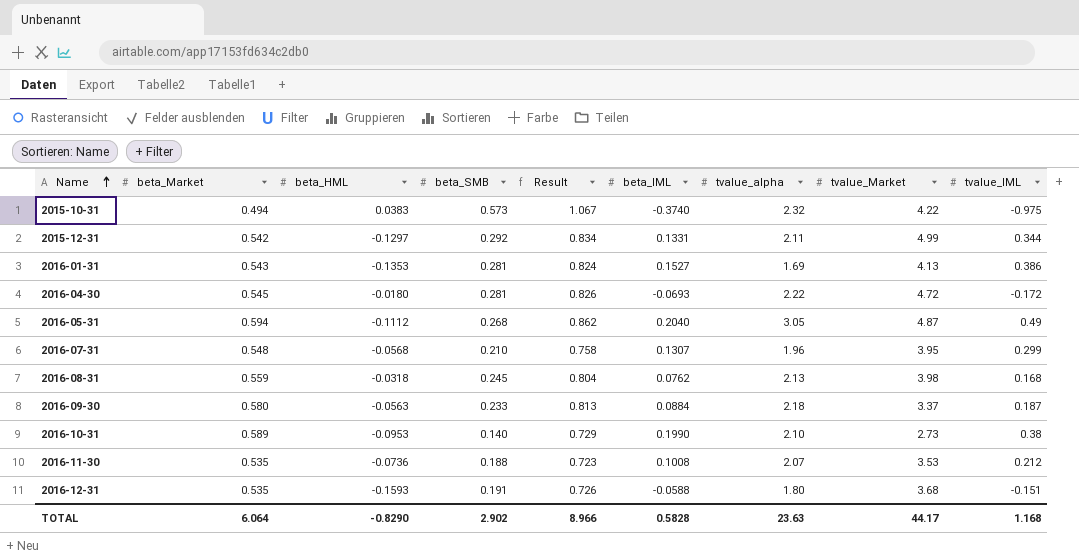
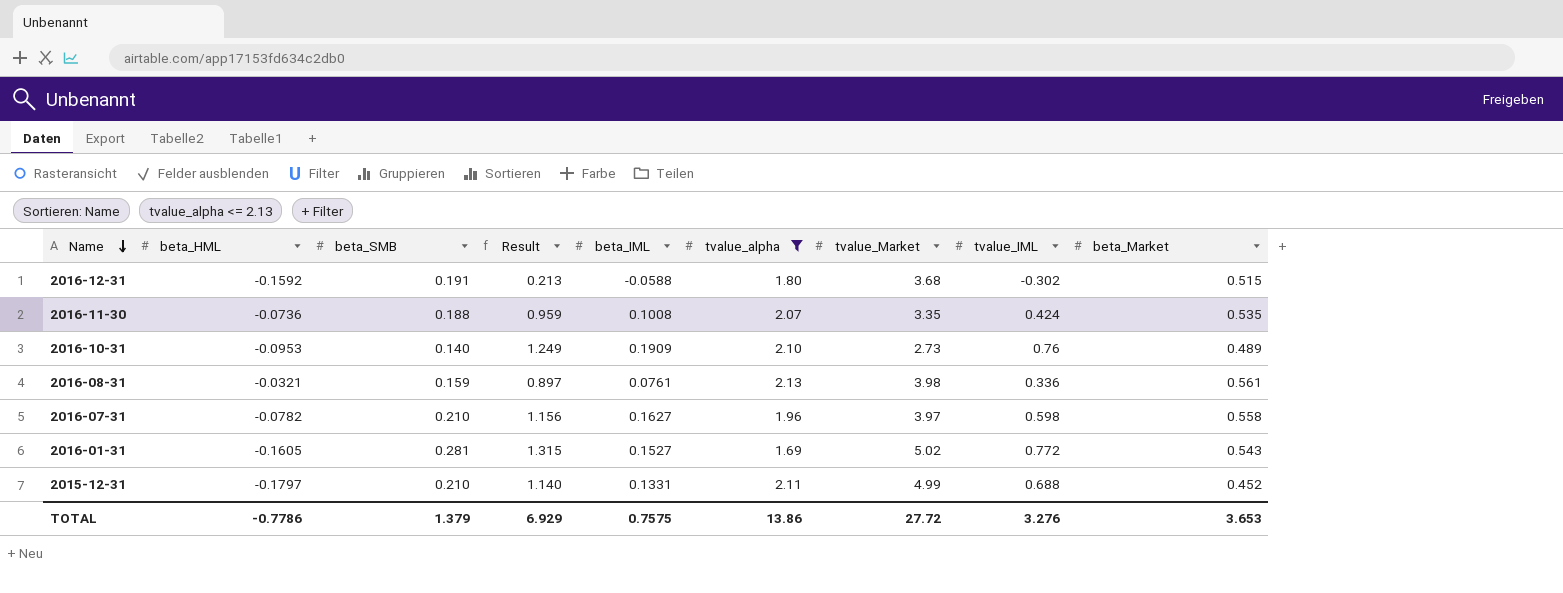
filter: none -> tvalue_alpha <= 2.13
row order: Name ascending -> Name descending
column Result | formula: [beta_Market] + [beta_SMB] -> [tvalue_IML] + [beta_Market]
column beta_Market | position: 2 -> 9
2016-12-31 | beta_HML: -0.1593 -> -0.1592
2016-12-31 | tvalue_IML: -0.151 -> -0.302
2016-12-31 | beta_Market: 0.535 -> 0.515
2016-11-30 | tvalue_Market: 3.53 -> 3.35
2016-11-30 | tvalue_IML: 0.212 -> 0.424
2016-10-31 | beta_IML: 0.1990 -> 0.1909
2016-10-31 | tvalue_IML: 0.38 -> 0.76
2016-10-31 | beta_Market: 0.589 -> 0.489
2016-08-31 | beta_HML: -0.0318 -> -0.0321
2016-08-31 | beta_SMB: 0.245 -> 0.159
2016-08-31 | beta_IML: 0.0762 -> 0.0761
2016-08-31 | tvalue_IML: 0.168 -> 0.336
2016-08-31 | beta_Market: 0.559 -> 0.561
2016-07-31 | beta_HML: -0.0568 -> -0.0782
2016-07-31 | beta_IML: 0.1307 -> 0.1627
2016-07-31 | tvalue_Market: 3.95 -> 3.97
2016-07-31 | tvalue_IML: 0.299 -> 0.598
2016-07-31 | beta_Market: 0.548 -> 0.558
2016-01-31 | beta_HML: -0.1353 -> -0.1605
2016-01-31 | tvalue_Market: 4.13 -> 5.02
2016-01-31 | tvalue_IML: 0.386 -> 0.772
2015-12-31 | beta_HML: -0.1297 -> -0.1797
2015-12-31 | beta_SMB: 0.292 -> 0.210
2015-12-31 | tvalue_IML: 0.344 -> 0.688
2015-12-31 | beta_Market: 0.542 -> 0.452
TOTAL | beta_HML: -0.8290 -> -0.7786
TOTAL | beta_SMB: 2.902 -> 1.379
TOTAL | Result: 8.966 -> 6.929
TOTAL | beta_IML: 0.5828 -> 0.7575
TOTAL | tvalue_alpha: 23.63 -> 13.86
TOTAL | tvalue_Market: 44.17 -> 27.72
TOTAL | tvalue_IML: 1.168 -> 3.276
TOTAL | beta_Market: 6.064 -> 3.653

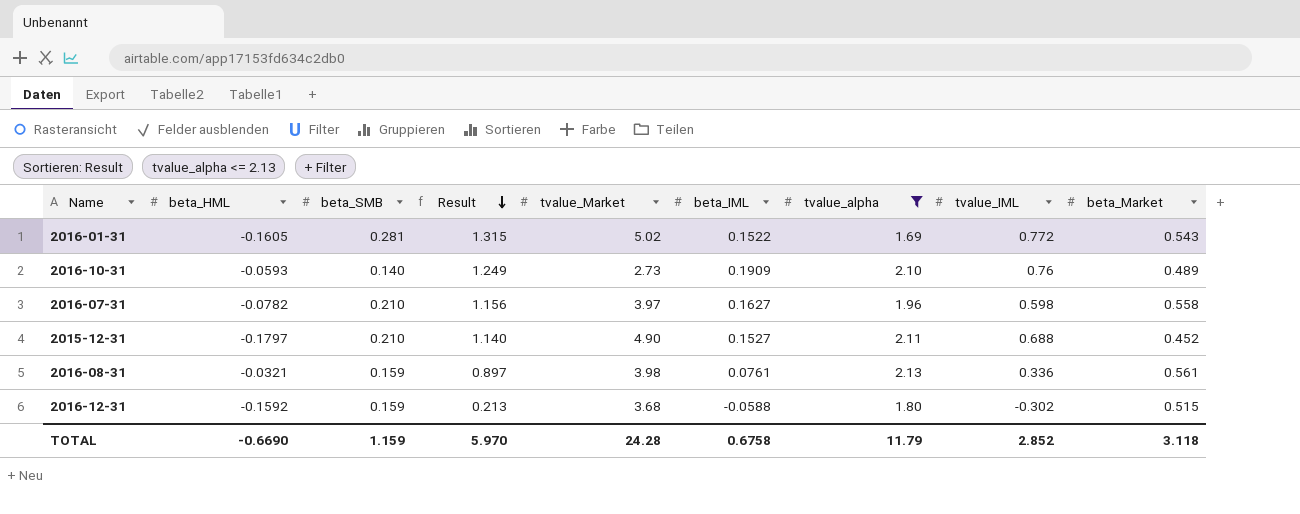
row order: Name descending -> Result descending
column tvalue_Market | position: 7 -> 5
row 2016-11-30: -0.0736 | 0.188 | 0.959 | 0.1008 | 2.07 | 3.35 | 0.424 | 0.535 -> none
2016-01-31 | beta_IML: 0.1527 -> 0.1522
2016-10-31 | beta_HML: -0.0953 -> -0.0593
2015-12-31 | tvalue_Market: 4.99 -> 4.90
2015-12-31 | beta_IML: 0.1331 -> 0.1527
2016-12-31 | beta_SMB: 0.191 -> 0.159
TOTAL | beta_HML: -0.7786 -> -0.6690
TOTAL | beta_SMB: 1.379 -> 1.159
TOTAL | Result: 6.929 -> 5.970
TOTAL | tvalue_Market: 27.72 -> 24.28
TOTAL | beta_IML: 0.7575 -> 0.6758
TOTAL | tvalue_alpha: 13.86 -> 11.79
TOTAL | tvalue_IML: 3.276 -> 2.852
TOTAL | beta_Market: 3.653 -> 3.118

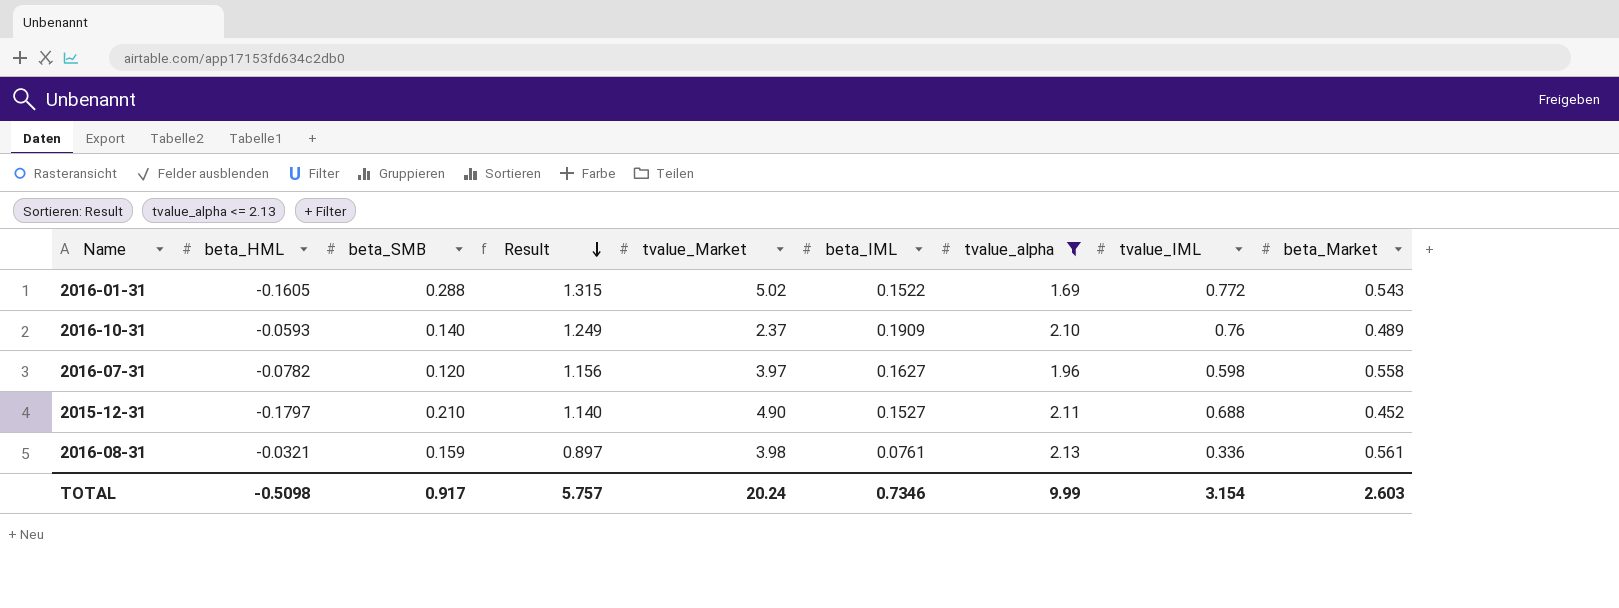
row 2016-12-31: -0.1592 | 0.159 | 0.213 | 3.68 | -0.0588 | 1.80 | -0.302 | 0.515 -> none
2016-01-31 | beta_SMB: 0.281 -> 0.288
2016-10-31 | tvalue_Market: 2.73 -> 2.37
2016-07-31 | beta_SMB: 0.210 -> 0.120
TOTAL | beta_HML: -0.6690 -> -0.5098
TOTAL | beta_SMB: 1.159 -> 0.917
TOTAL | Result: 5.970 -> 5.757
TOTAL | tvalue_Market: 24.28 -> 20.24
TOTAL | beta_IML: 0.6758 -> 0.7346
TOTAL | tvalue_alpha: 11.79 -> 9.99
TOTAL | tvalue_IML: 2.852 -> 3.154
TOTAL | beta_Market: 3.118 -> 2.603

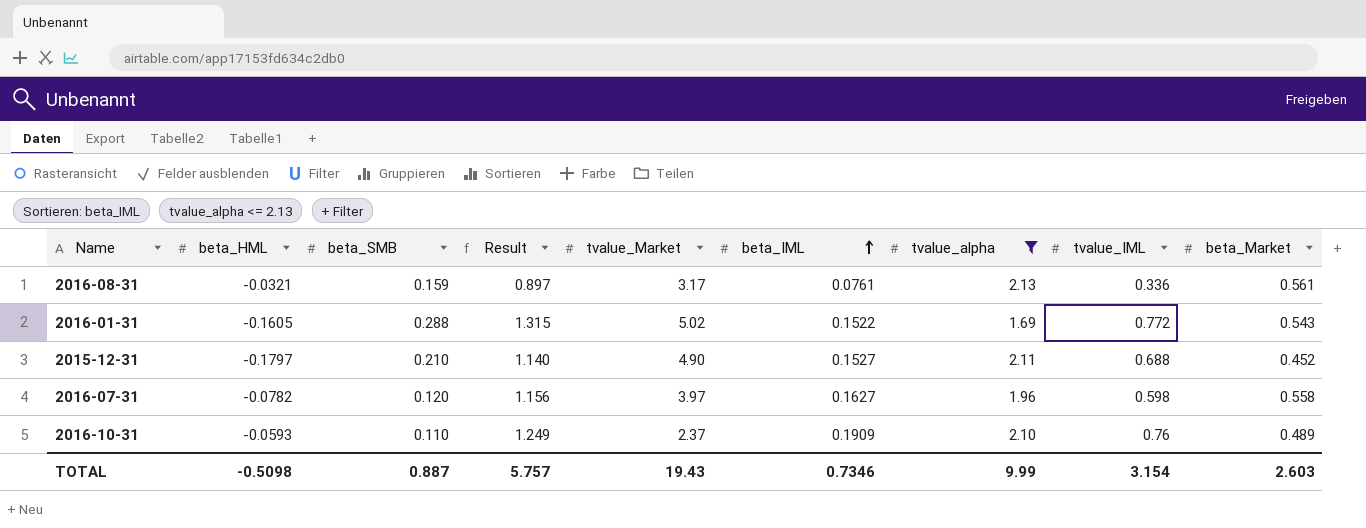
row order: Result descending -> beta_IML ascending
2016-08-31 | tvalue_Market: 3.98 -> 3.17
2016-10-31 | beta_SMB: 0.140 -> 0.110
TOTAL | beta_SMB: 0.917 -> 0.887
TOTAL | tvalue_Market: 20.24 -> 19.43

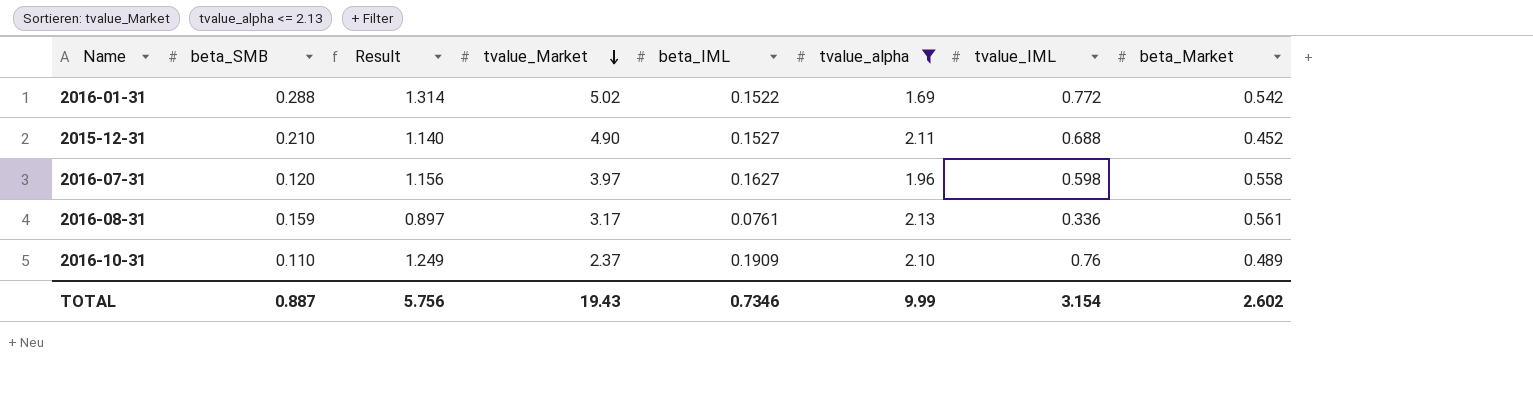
row order: beta_IML ascending -> tvalue_Market descending
column beta_HML | position: 2 -> none
2016-01-31 | Result: 1.315 -> 1.314
2016-01-31 | beta_Market: 0.543 -> 0.542
TOTAL | Result: 5.757 -> 5.756
TOTAL | beta_Market: 2.603 -> 2.602

